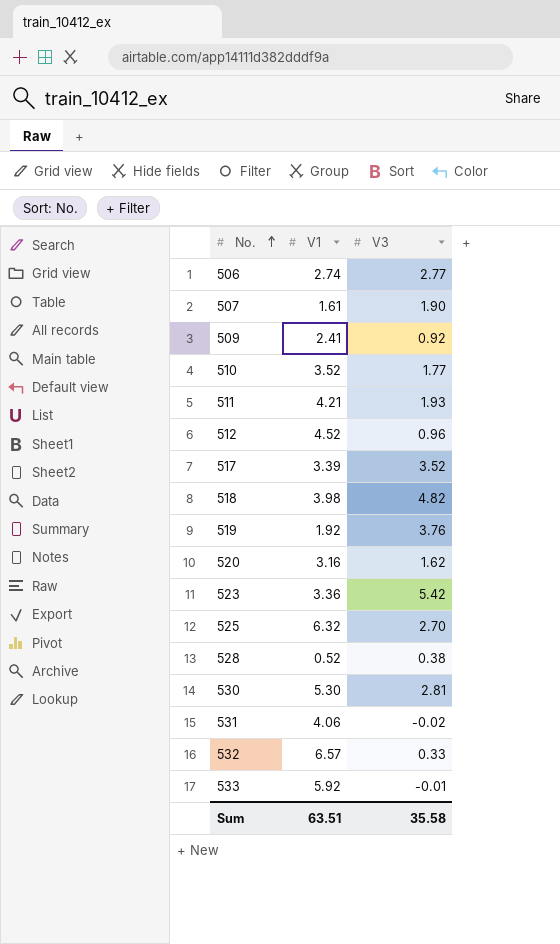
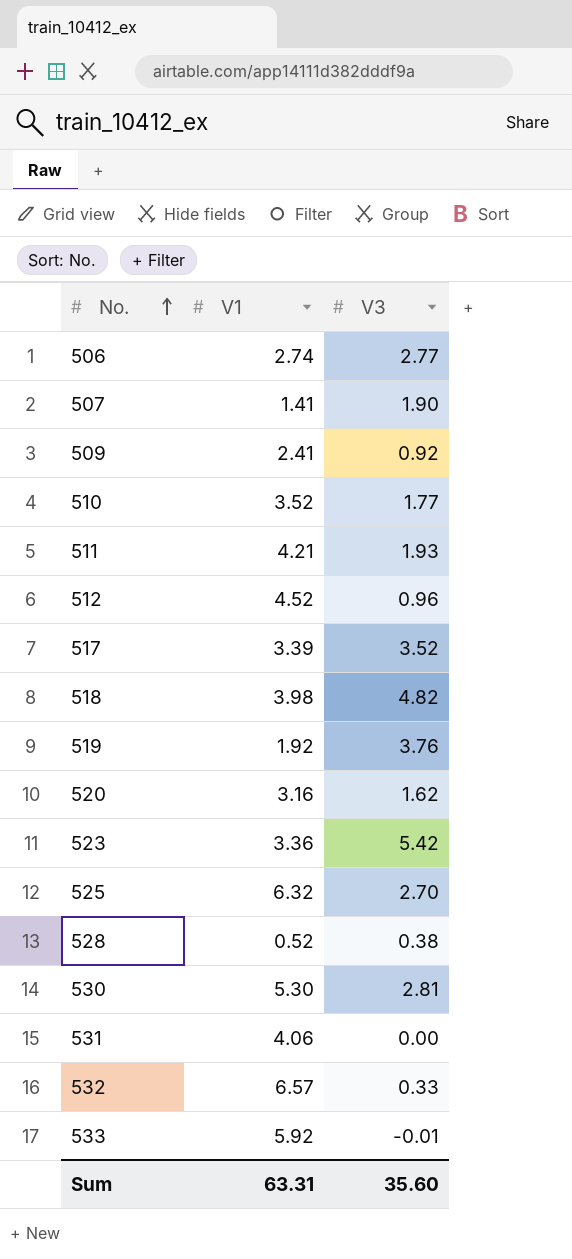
507 | V1: 1.61 -> 1.41
531 | V3: -0.02 -> 0.00
Sum | V1: 63.51 -> 63.31
Sum | V3: 35.58 -> 35.60

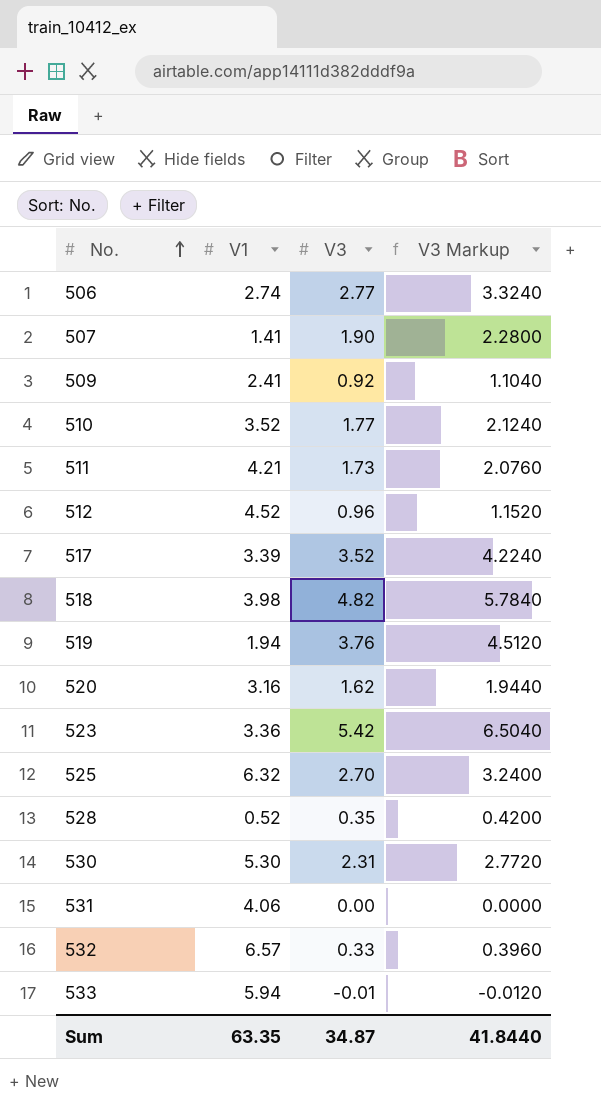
column V3 Markup | formula: none -> [V3] * 1.2
511 | V3: 1.93 -> 1.73
519 | V1: 1.92 -> 1.94
528 | V3: 0.38 -> 0.35
530 | V3: 2.81 -> 2.31
533 | V1: 5.92 -> 5.94
Sum | V1: 63.31 -> 63.35
Sum | V3: 35.60 -> 34.87

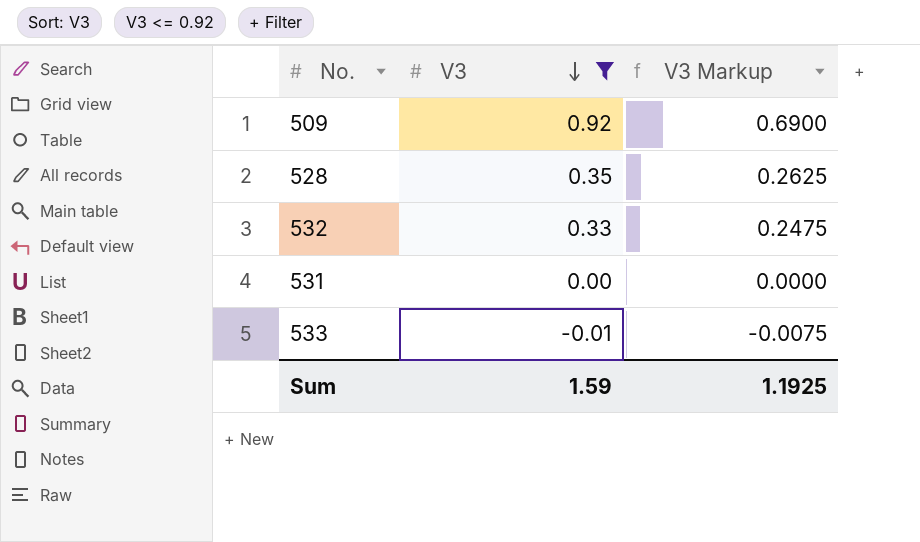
filter: none -> V3 <= 0.92
row order: No. ascending -> V3 descending
column V1 | position: 2 -> none
column V3 Markup | formula: [V3] * 1.2 -> [V3] * 0.75
Sum | V3: 34.87 -> 1.59
Sum | V3 Markup: 41.8440 -> 1.1925

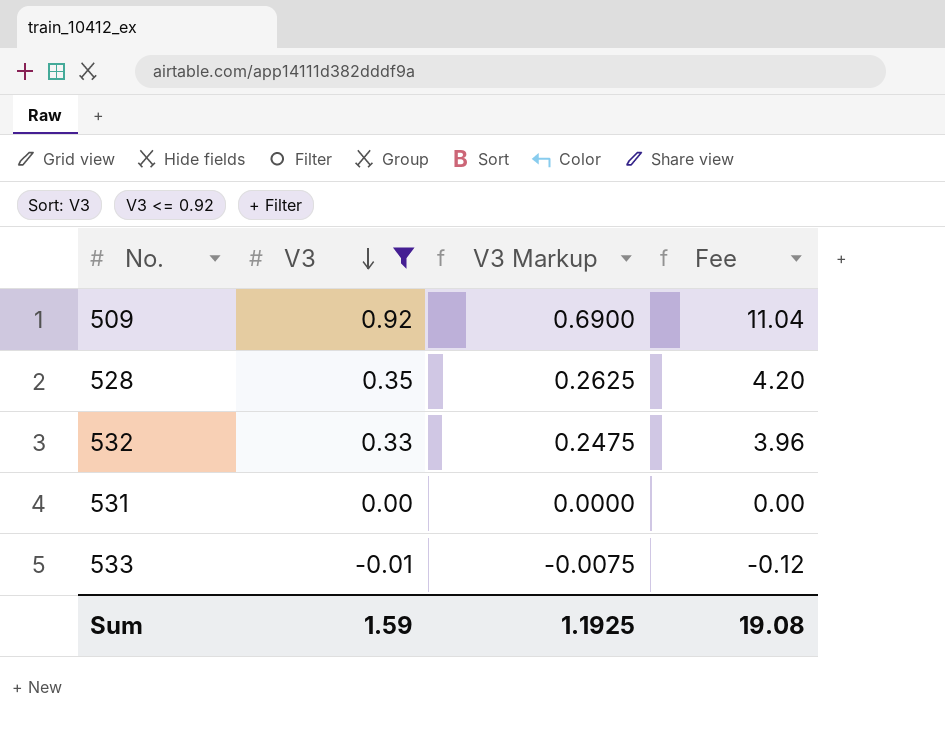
column Fee | formula: none -> [V3] * 12

